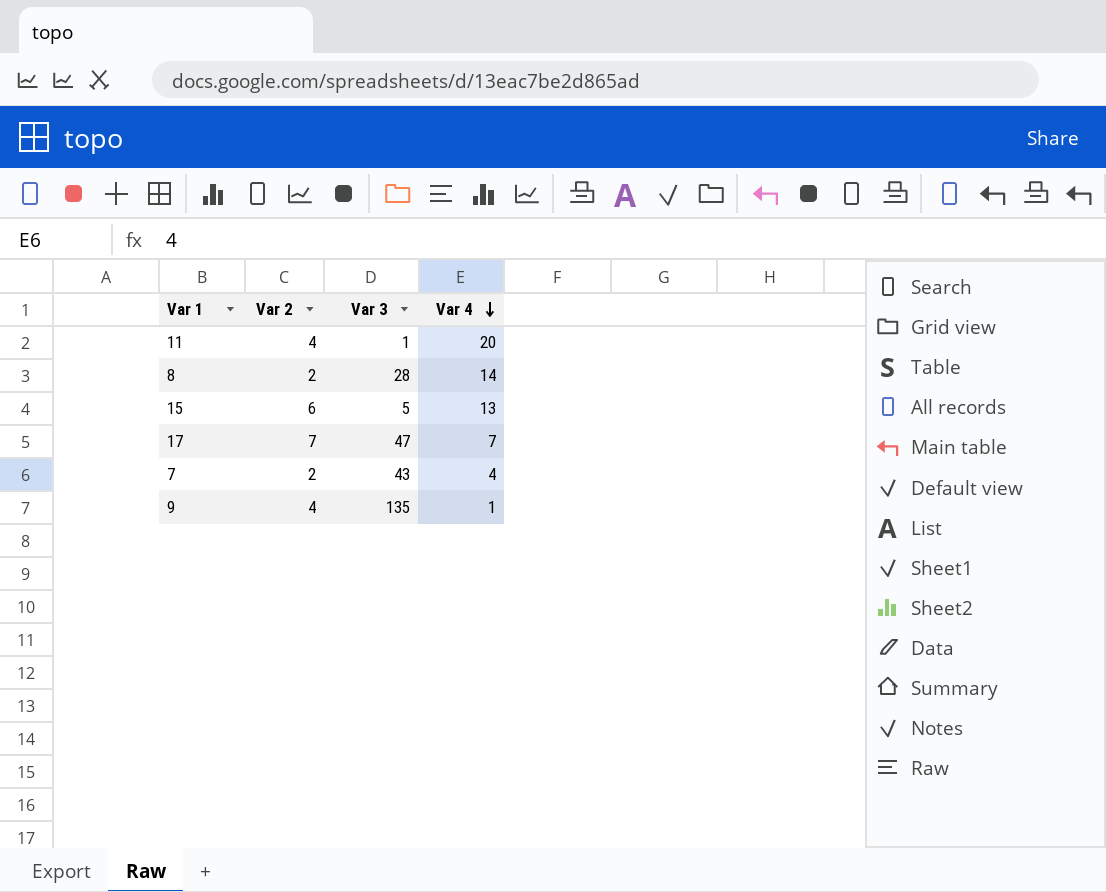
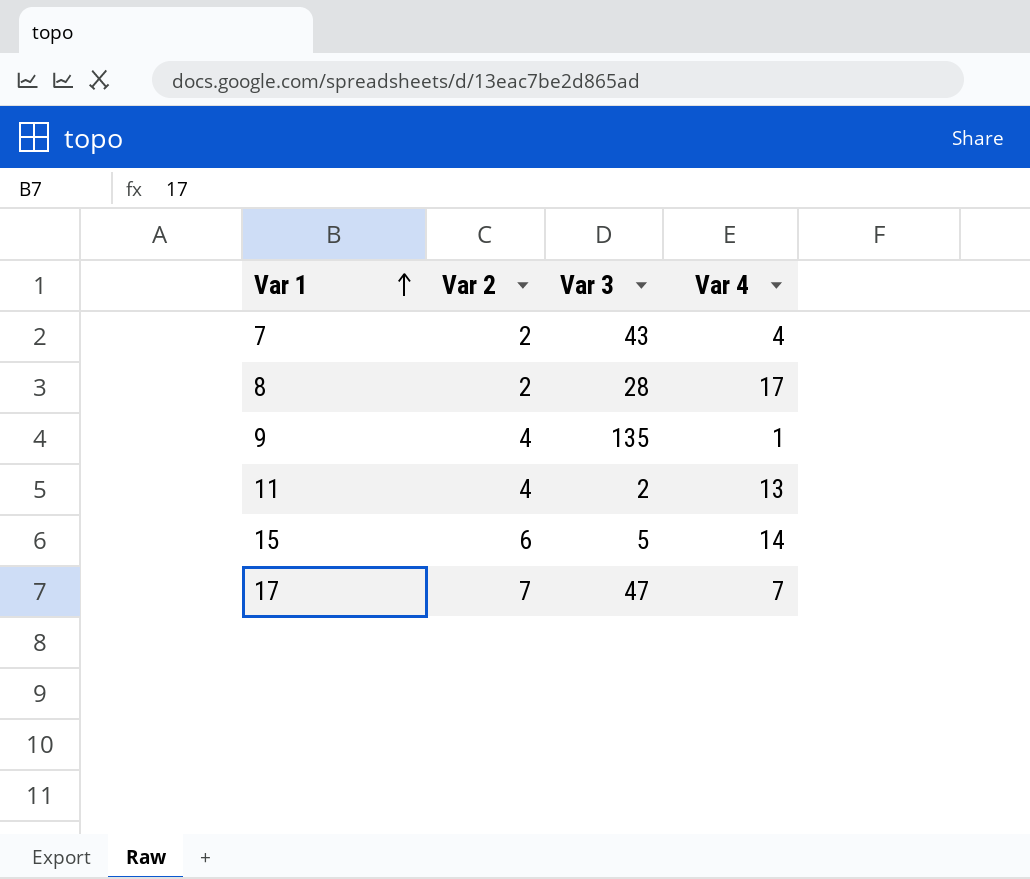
row order: Var 4 descending -> Var 1 ascending
8 | Var 4: 14 -> 17
11 | Var 3: 1 -> 2
11 | Var 4: 20 -> 13
15 | Var 4: 13 -> 14

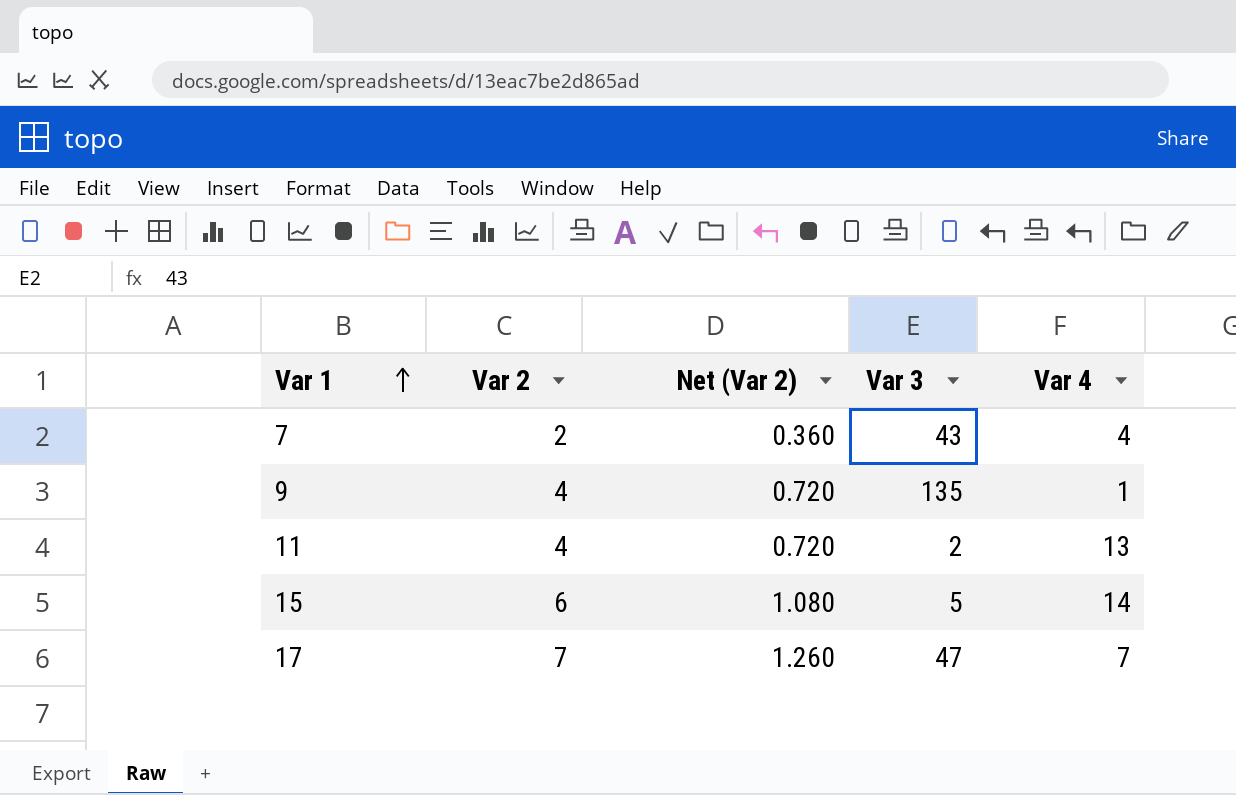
column Net (Var 2) | formula: none -> [Var 2] * 0.18
row 8: 2 | 28 | 17 -> none

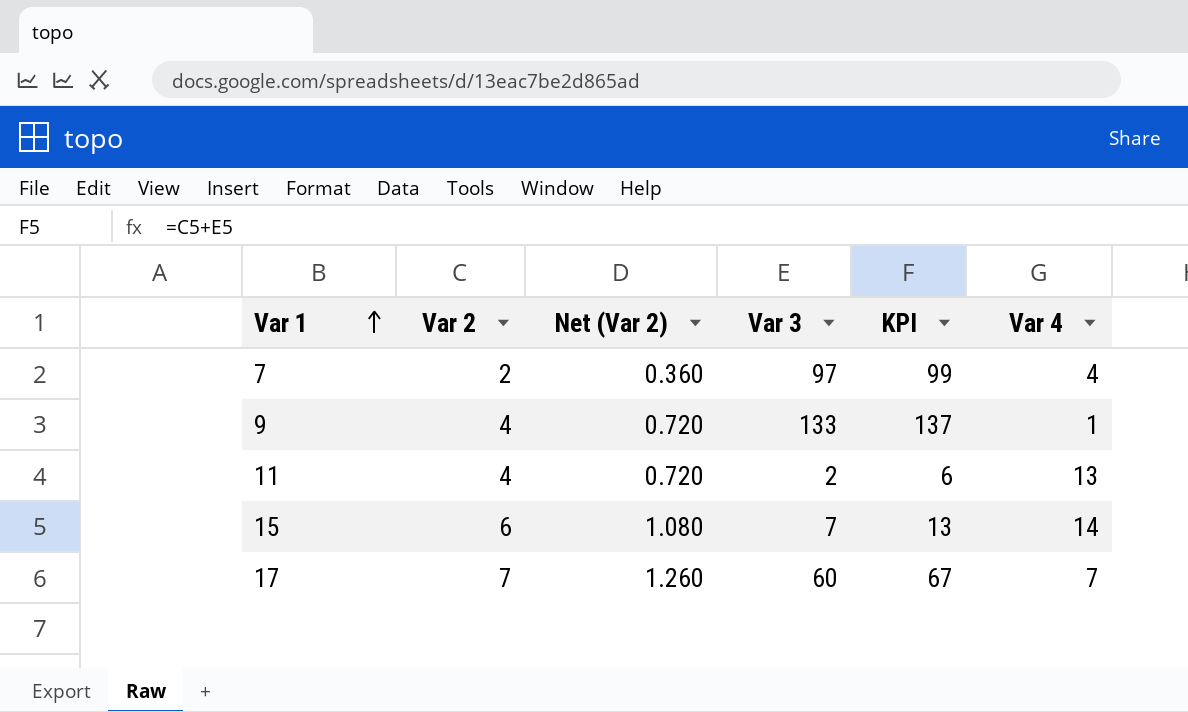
column KPI | formula: none -> [Var 2] + [Var 3]
7 | Var 3: 43 -> 97
9 | Var 3: 135 -> 133
15 | Var 3: 5 -> 7
17 | Var 3: 47 -> 60

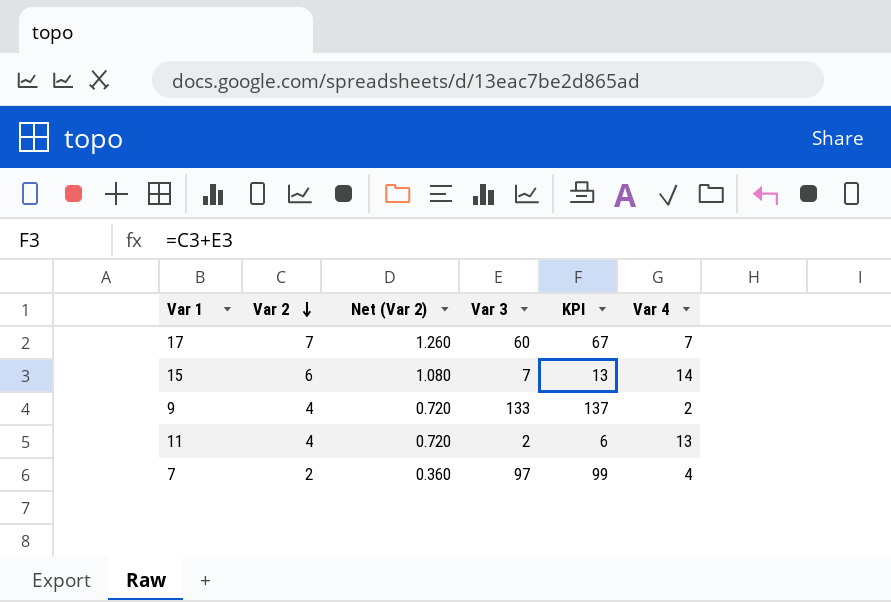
row order: Var 1 ascending -> Var 2 descending
9 | Var 4: 1 -> 2

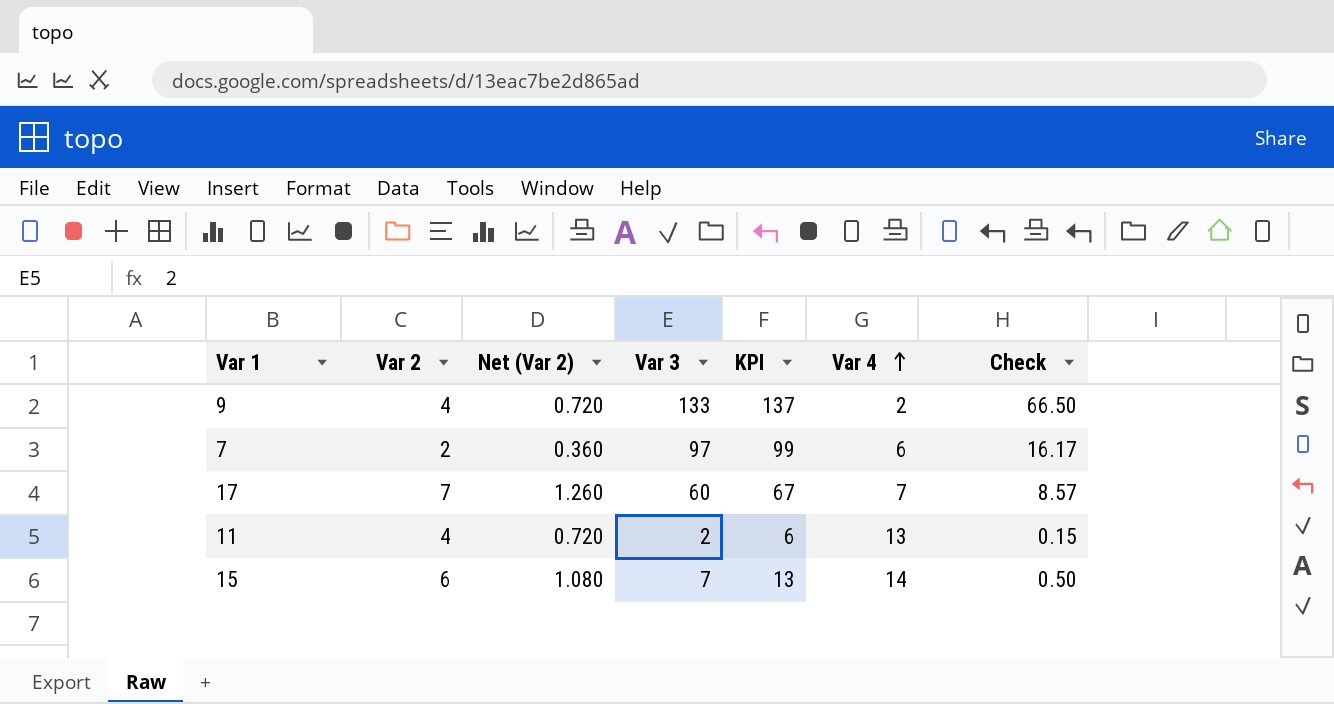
row order: Var 2 descending -> Var 4 ascending
column Check | formula: none -> [Var 3] / [Var 4]
7 | Var 4: 4 -> 6

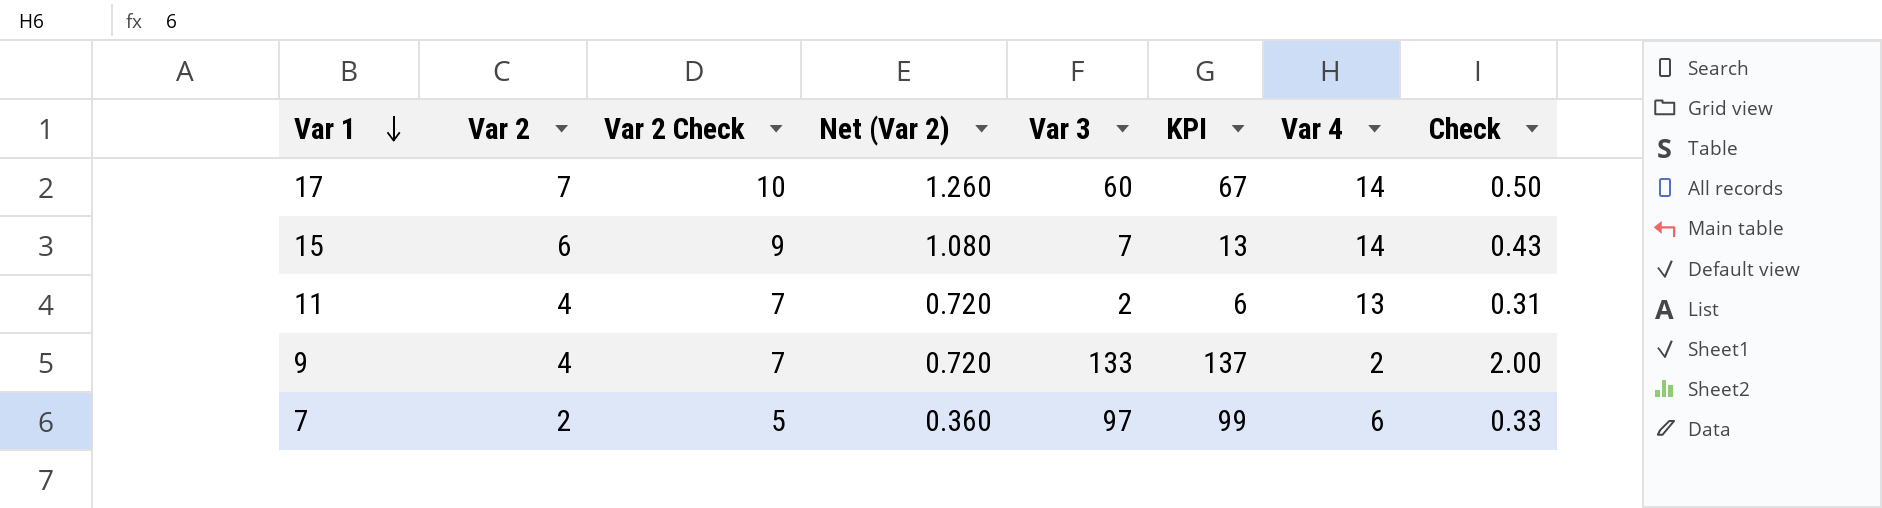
row order: Var 4 ascending -> Var 1 descending
column Var 2 Check | formula: none -> [Var 2] + 3
column Check | formula: [Var 3] / [Var 4] -> [Var 2] / [Var 4]
17 | Var 4: 7 -> 14

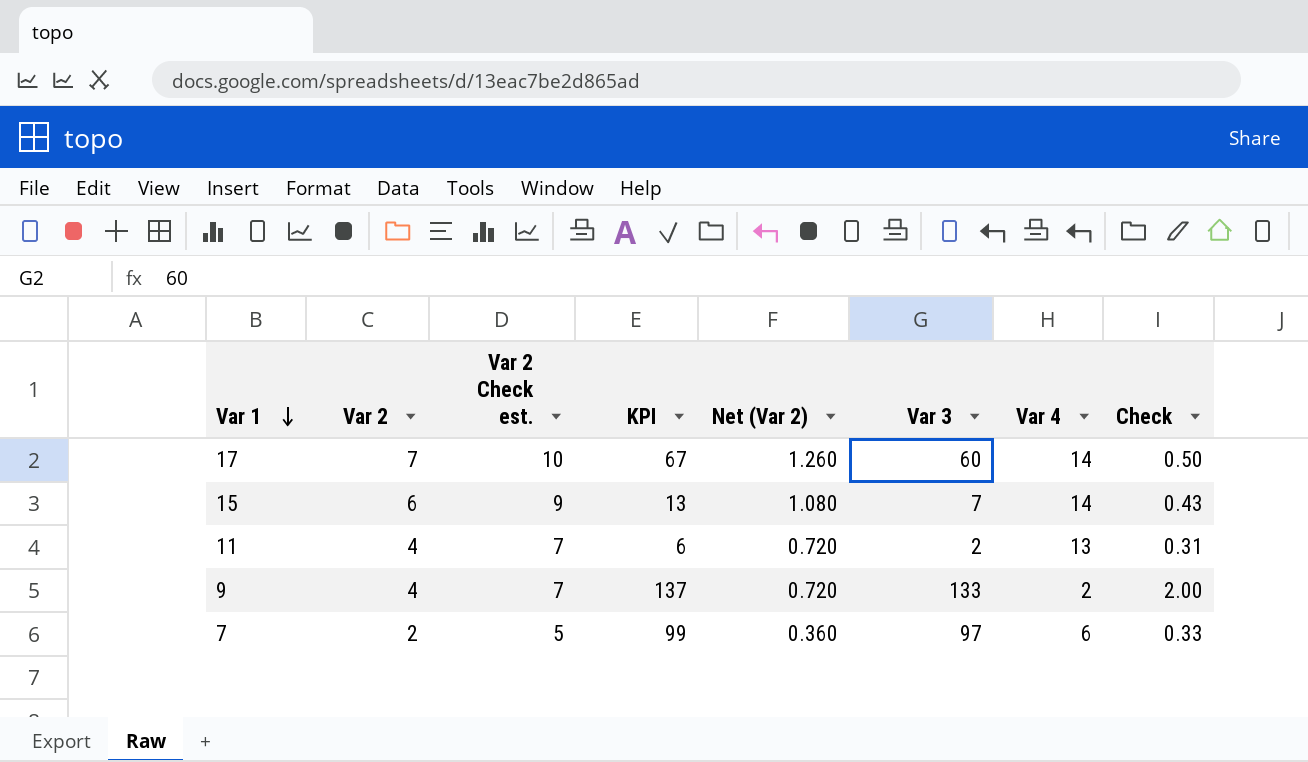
column name: Var 2 Check -> Var 2 Check est.
column KPI | position: 6 -> 4

